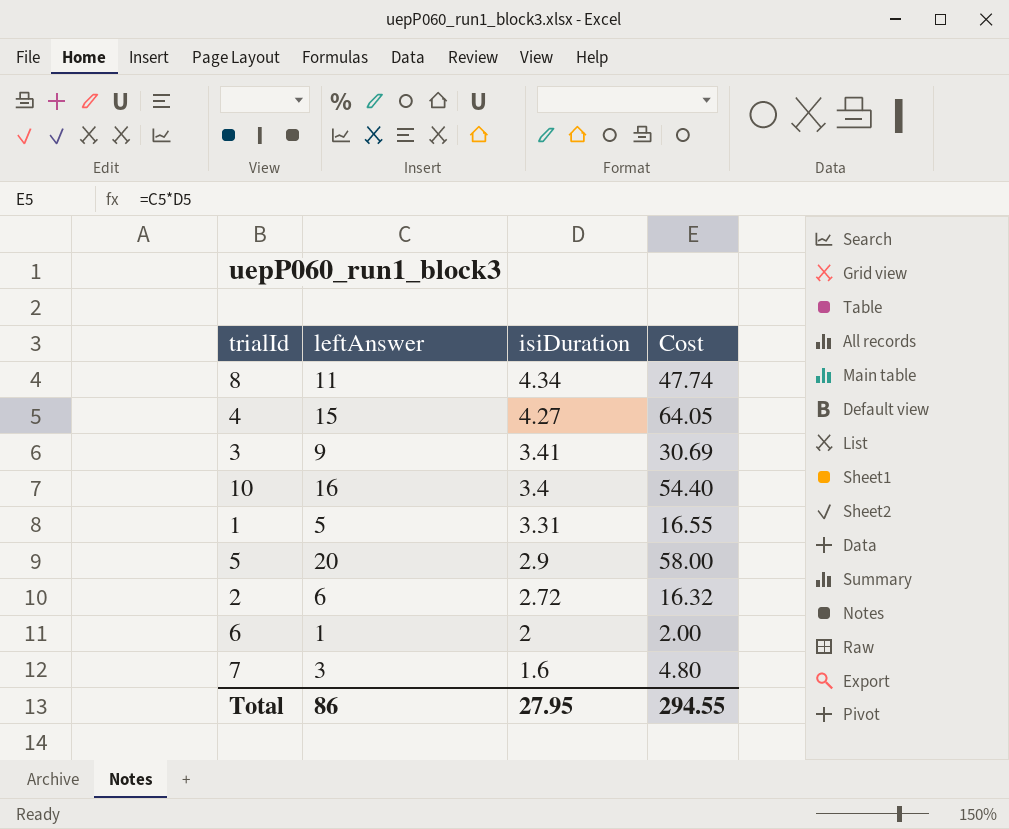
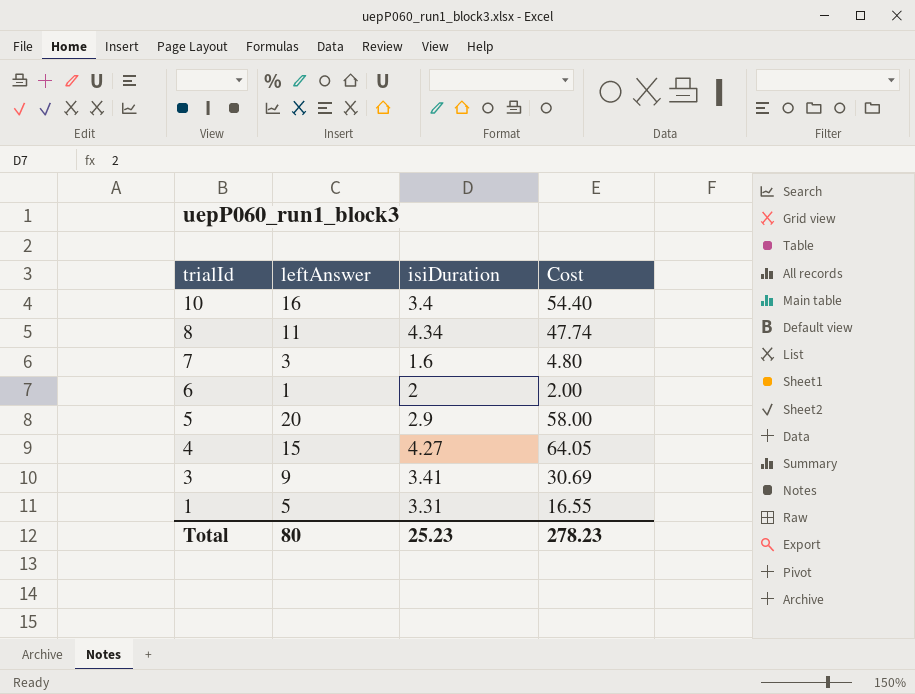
row order: isiDuration descending -> trialId descending
row 2: 6 | 2.72 | 16.32 -> none
Total | leftAnswer: 86 -> 80
Total | isiDuration: 27.95 -> 25.23
Total | Cost: 294.55 -> 278.23

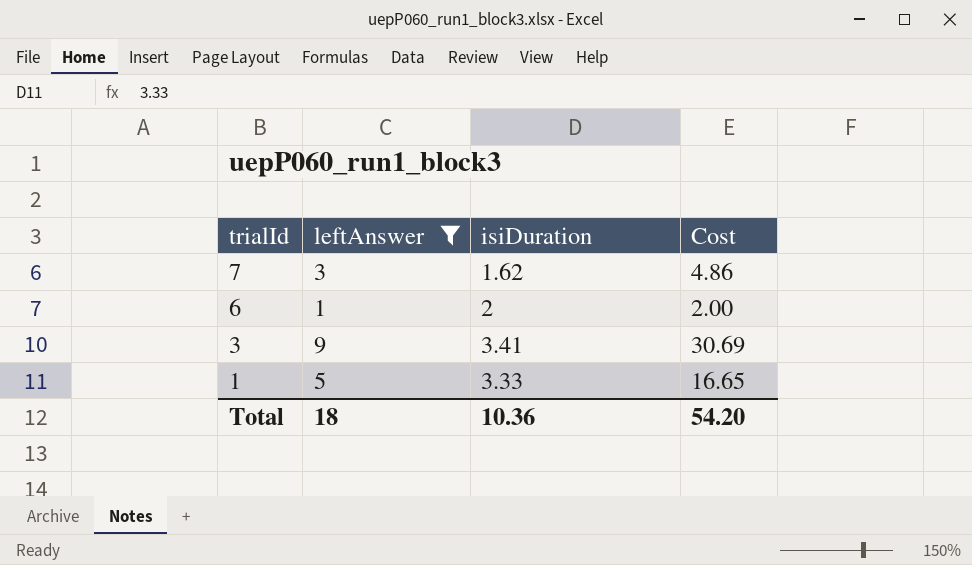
filter: none -> leftAnswer <= 9
7 | isiDuration: 1.6 -> 1.62
7 | Cost: 4.80 -> 4.86
1 | isiDuration: 3.31 -> 3.33
1 | Cost: 16.55 -> 16.65
Total | leftAnswer: 80 -> 18
Total | isiDuration: 25.23 -> 10.36
Total | Cost: 278.23 -> 54.20

